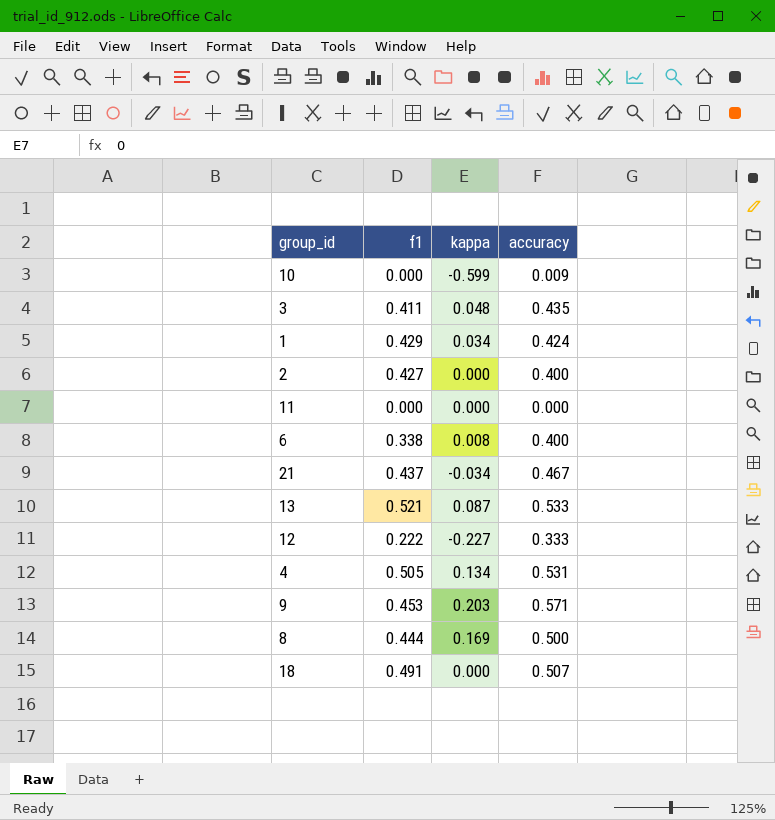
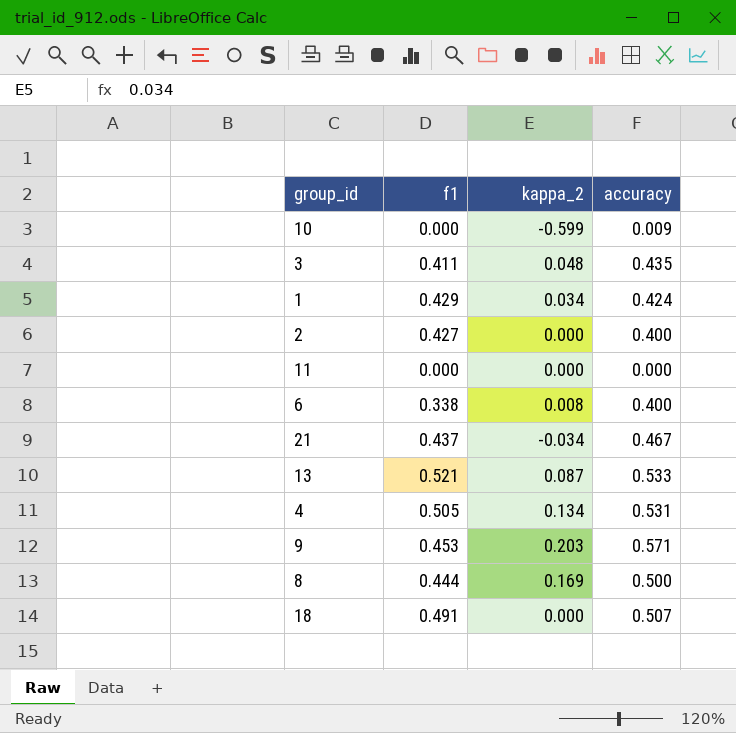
column name: kappa -> kappa_2
row 12: 0.222 | -0.227 | 0.333 -> none

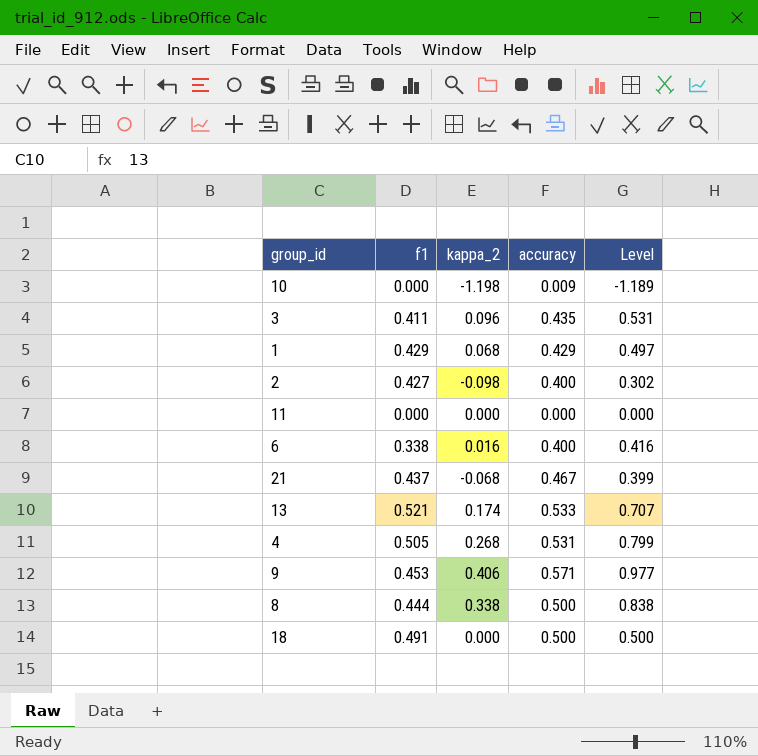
column Level | formula: none -> [kappa_2] + [accuracy]
10 | kappa_2: -0.599 -> -1.198
3 | kappa_2: 0.048 -> 0.096
1 | kappa_2: 0.034 -> 0.068
1 | accuracy: 0.424 -> 0.429
2 | kappa_2: 0.000 -> -0.098
6 | kappa_2: 0.008 -> 0.016
21 | kappa_2: -0.034 -> -0.068
13 | kappa_2: 0.087 -> 0.174
4 | kappa_2: 0.134 -> 0.268
9 | kappa_2: 0.203 -> 0.406
8 | kappa_2: 0.169 -> 0.338
18 | accuracy: 0.507 -> 0.500

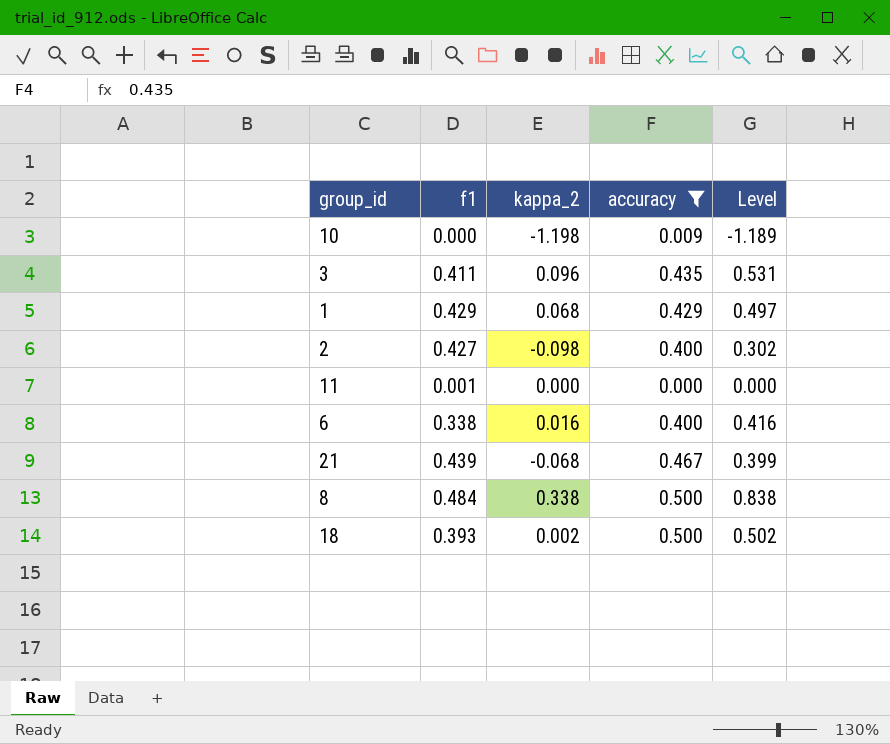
filter: none -> accuracy <= 0.500
11 | f1: 0.000 -> 0.001
21 | f1: 0.437 -> 0.439
8 | f1: 0.444 -> 0.484
18 | f1: 0.491 -> 0.393
18 | kappa_2: 0.000 -> 0.002
18 | Level: 0.500 -> 0.502

